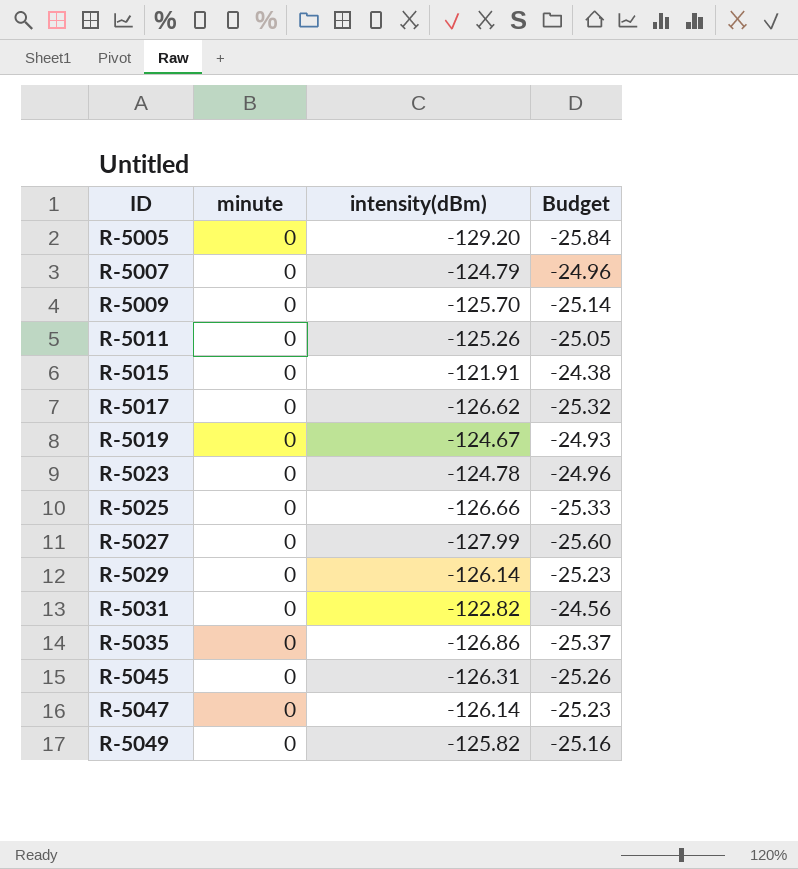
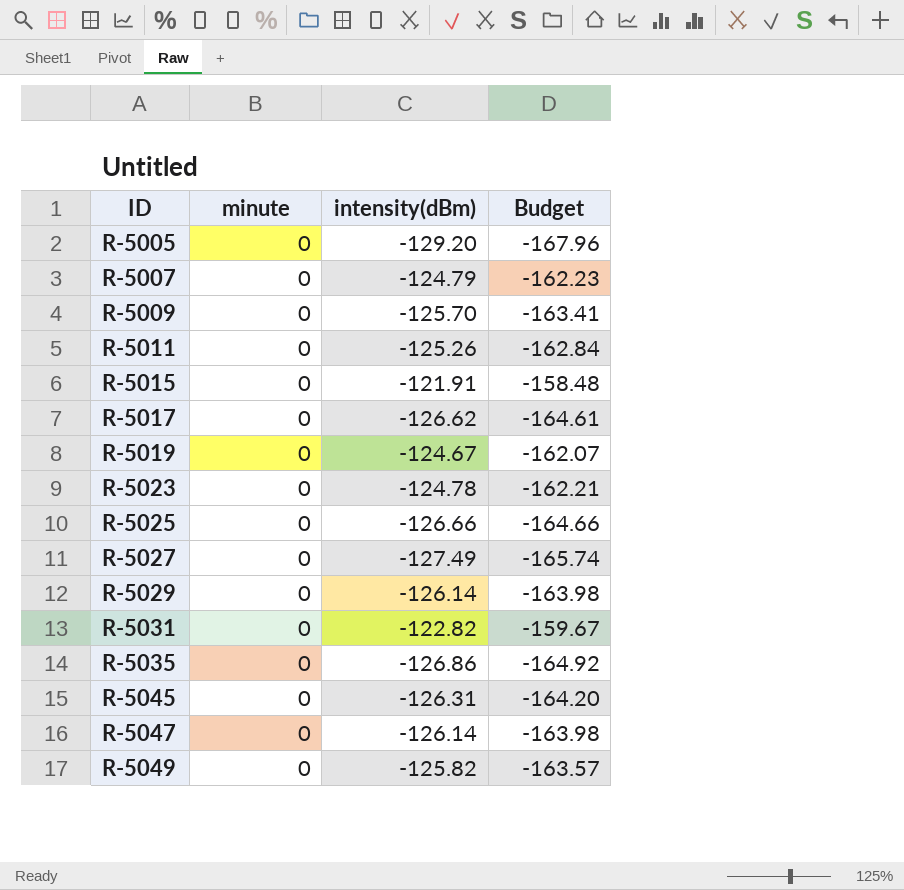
column Budget | formula: [intensity(dBm)] * 0.2 -> [intensity(dBm)] * 1.3
R-5027 | intensity(dBm): -127.99 -> -127.49

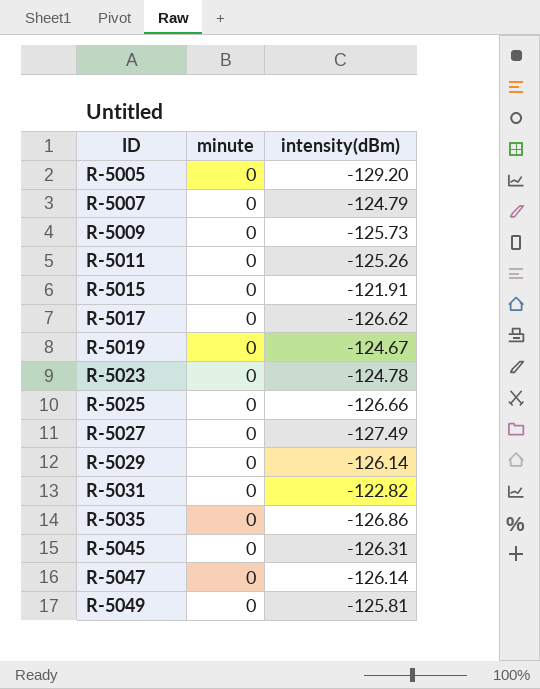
column Budget | formula: [intensity(dBm)] * 1.3 -> none
R-5009 | intensity(dBm): -125.70 -> -125.73
R-5049 | intensity(dBm): -125.82 -> -125.81

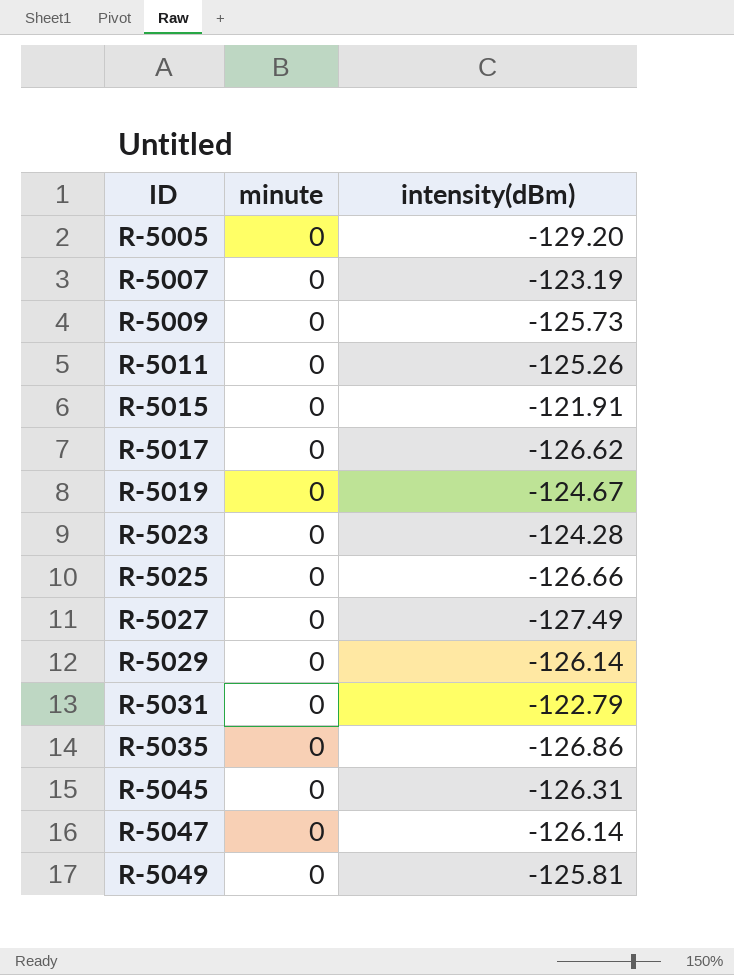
R-5007 | intensity(dBm): -124.79 -> -123.19
R-5023 | intensity(dBm): -124.78 -> -124.28
R-5031 | intensity(dBm): -122.82 -> -122.79

